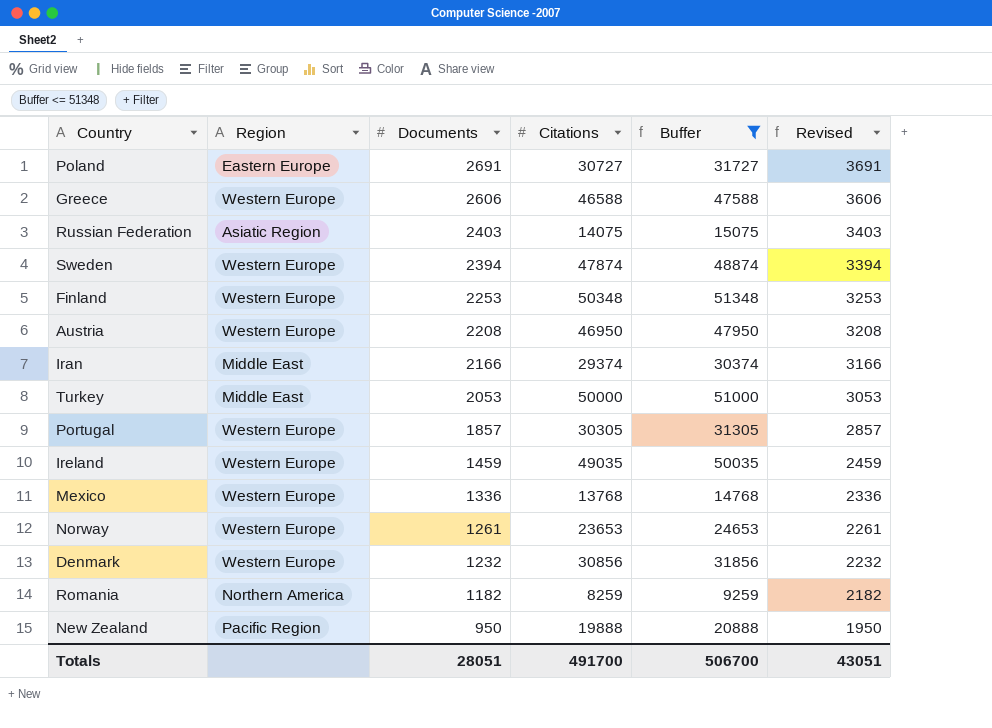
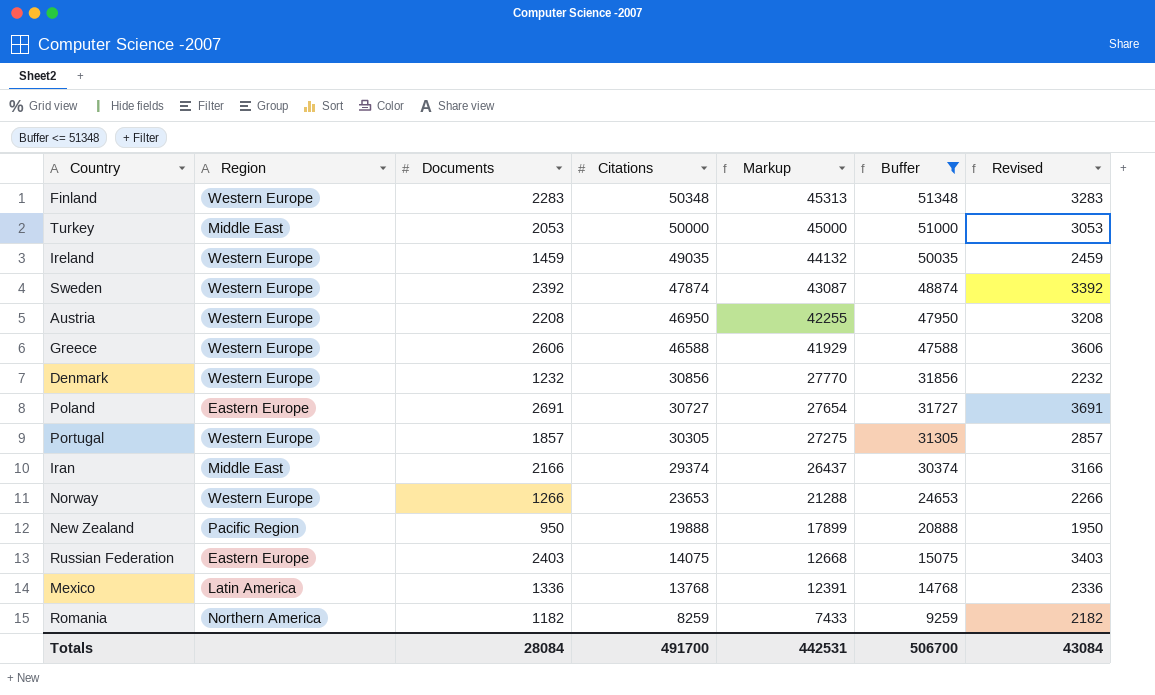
row order: Documents descending -> Citations descending
column Markup | formula: none -> [Citations] * 0.9
Finland | Documents: 2253 -> 2283
Finland | Revised: 3253 -> 3283
Sweden | Documents: 2394 -> 2392
Sweden | Revised: 3394 -> 3392
Norway | Documents: 1261 -> 1266
Norway | Revised: 2261 -> 2266
Russian Federation | Region: Asiatic Region -> Eastern Europe
Mexico | Region: Western Europe -> Latin America
Totals | Documents: 28051 -> 28084
Totals | Revised: 43051 -> 43084

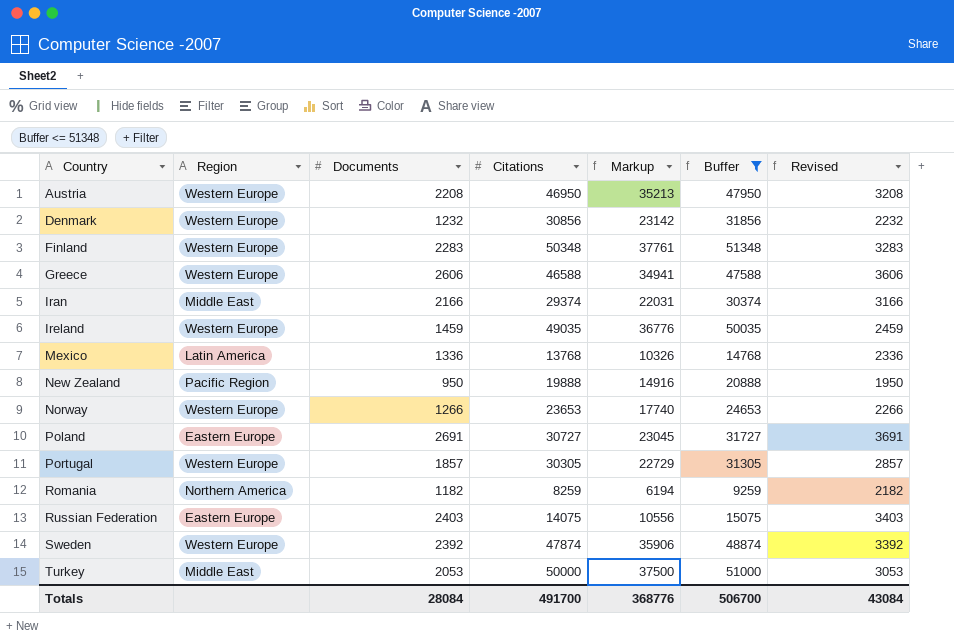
row order: Citations descending -> Country ascending
column Markup | formula: [Citations] * 0.9 -> [Citations] * 0.75
Totals | Markup: 442531 -> 368776

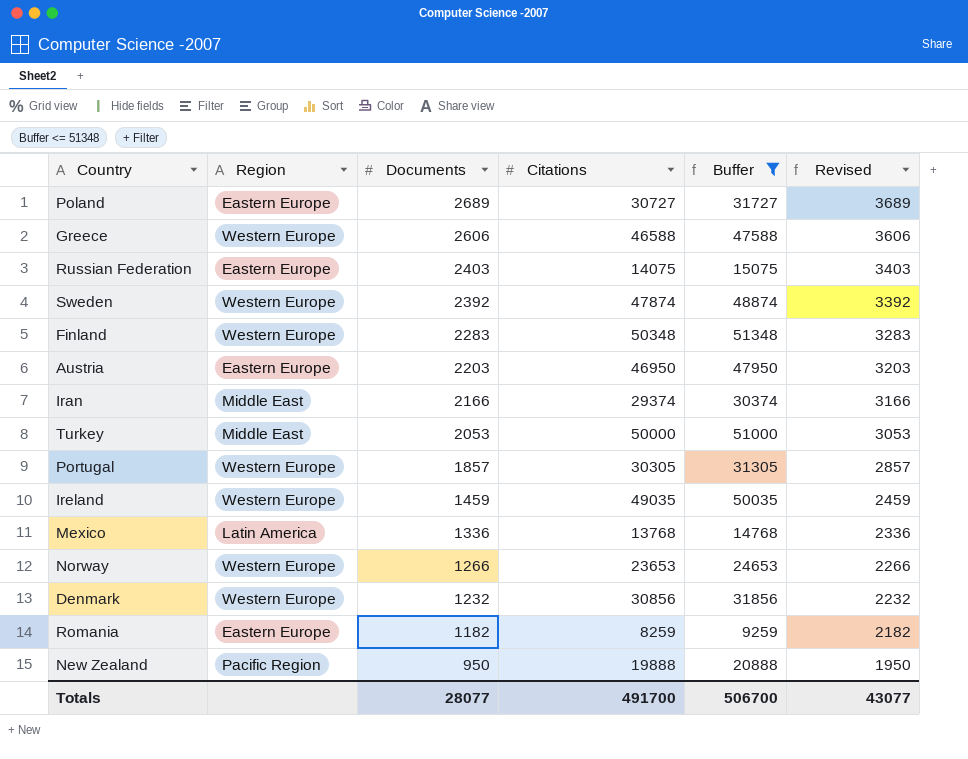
row order: Country ascending -> Documents descending
column Markup | formula: [Citations] * 0.75 -> none
Poland | Documents: 2691 -> 2689
Poland | Revised: 3691 -> 3689
Austria | Region: Western Europe -> Eastern Europe
Austria | Documents: 2208 -> 2203
Austria | Revised: 3208 -> 3203
Romania | Region: Northern America -> Eastern Europe
Totals | Documents: 28084 -> 28077
Totals | Revised: 43084 -> 43077

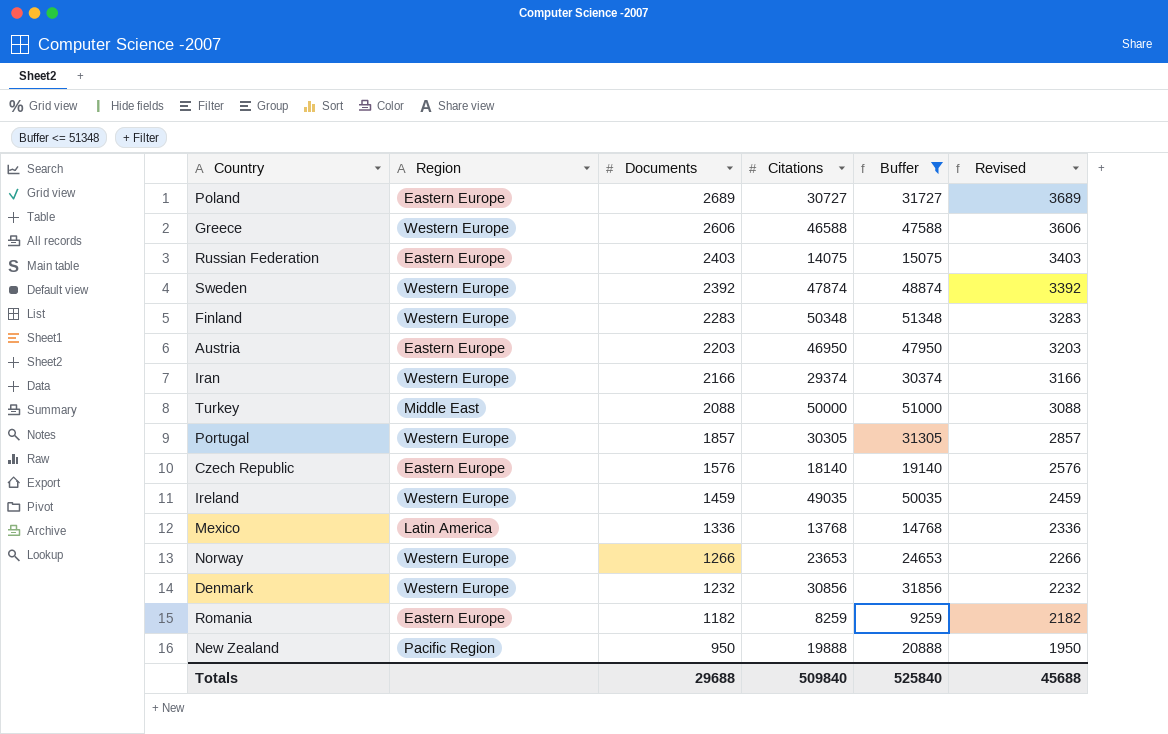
Iran | Region: Middle East -> Western Europe
Turkey | Documents: 2053 -> 2088
Turkey | Revised: 3053 -> 3088
row Czech Republic: none -> Eastern Europe | 1576 | 18140 | 19140 | 2576
Totals | Documents: 28077 -> 29688
Totals | Citations: 491700 -> 509840
Totals | Buffer: 506700 -> 525840
Totals | Revised: 43077 -> 45688

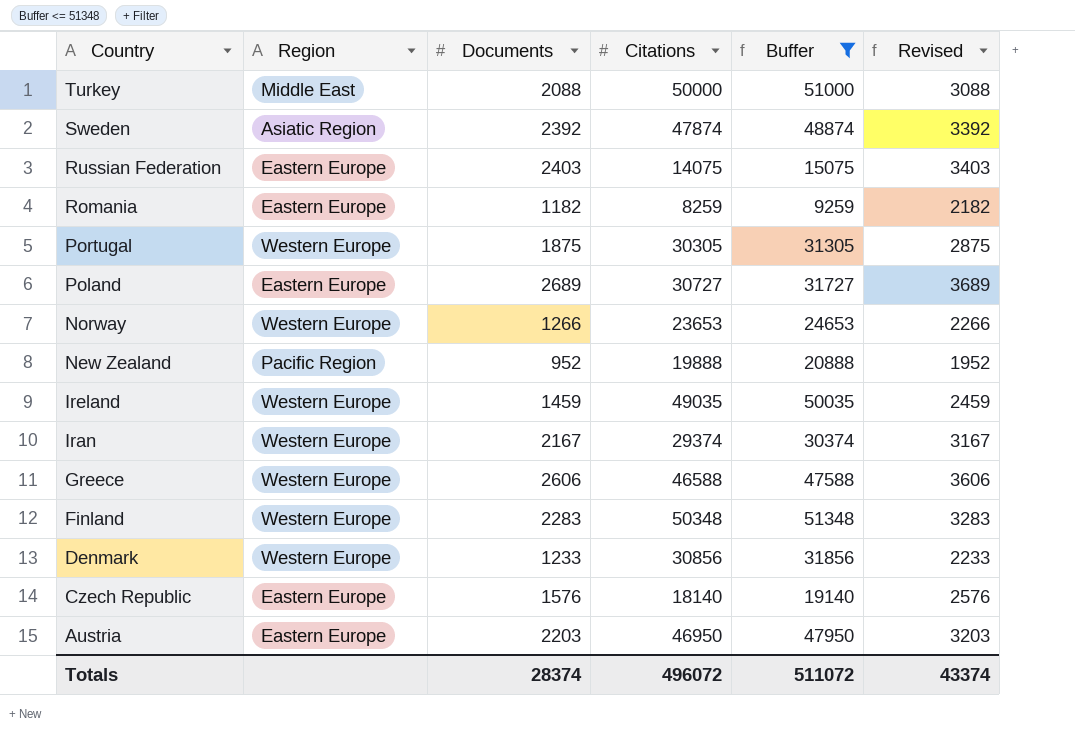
row order: Documents descending -> Country descending
row Mexico: Latin America | 1336 | 13768 | 14768 | 2336 -> none
Sweden | Region: Western Europe -> Asiatic Region
Portugal | Documents: 1857 -> 1875
Portugal | Revised: 2857 -> 2875
New Zealand | Documents: 950 -> 952
New Zealand | Revised: 1950 -> 1952
Iran | Documents: 2166 -> 2167
Iran | Revised: 3166 -> 3167
Denmark | Documents: 1232 -> 1233
Denmark | Revised: 2232 -> 2233
Totals | Documents: 29688 -> 28374
Totals | Citations: 509840 -> 496072
Totals | Buffer: 525840 -> 511072
Totals | Revised: 45688 -> 43374

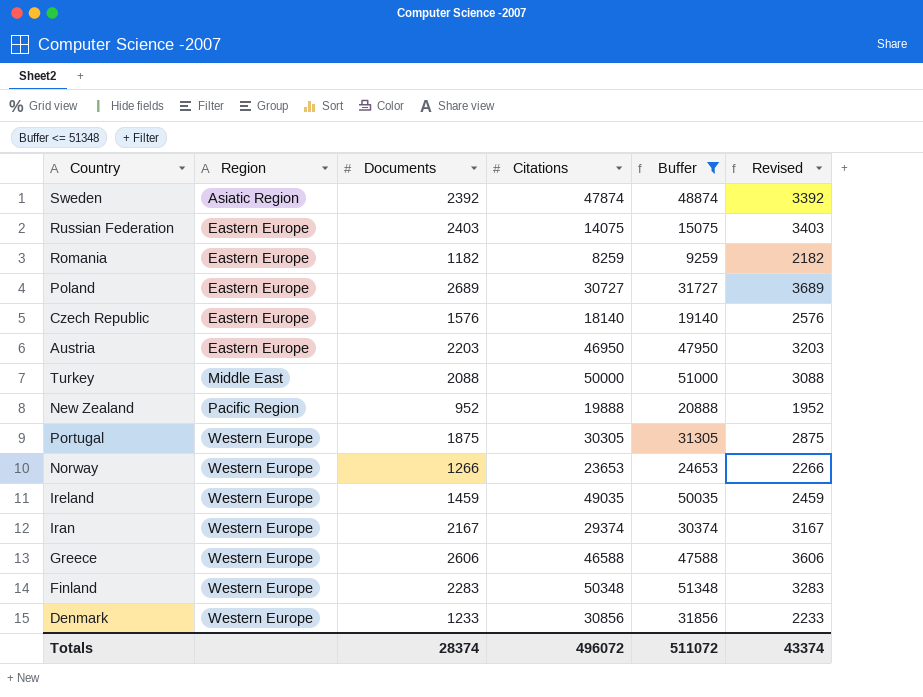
row order: Country descending -> Region ascending

